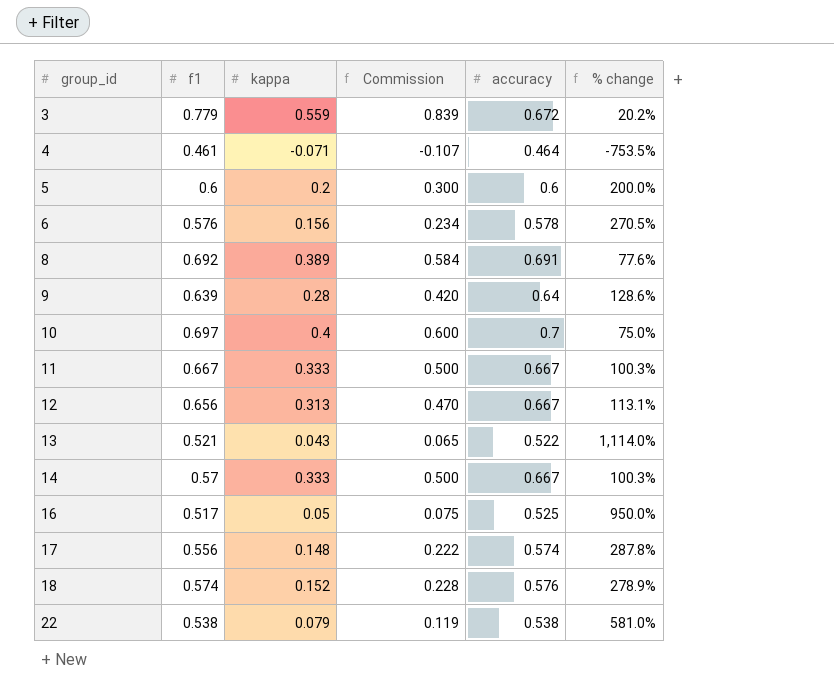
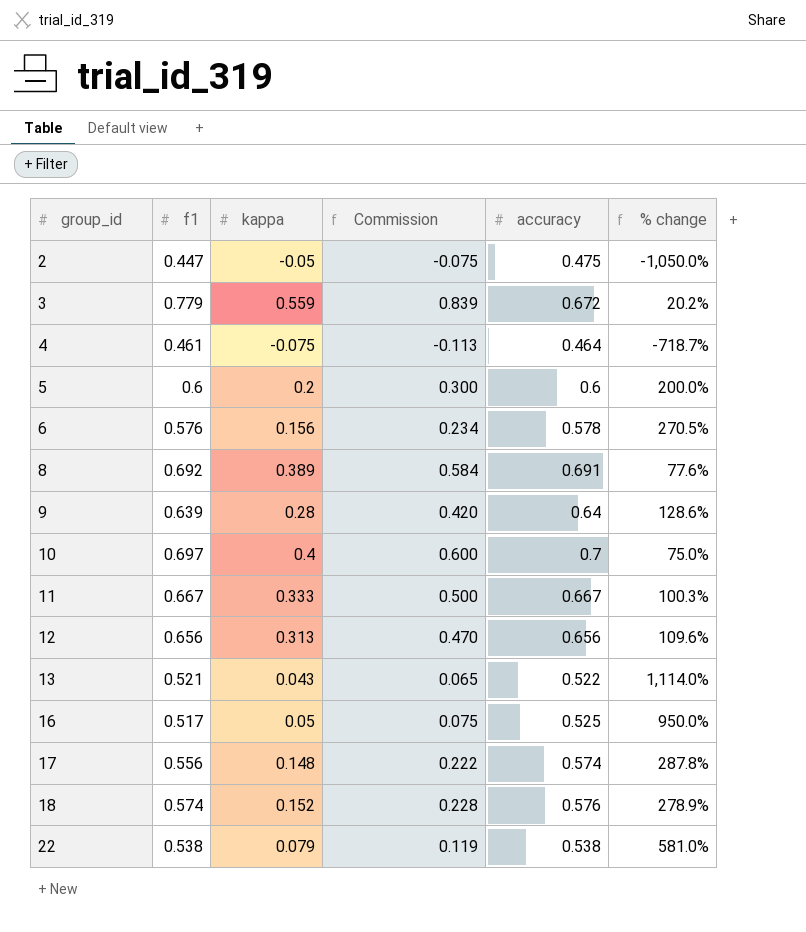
row 14: 0.57 | 0.333 | 0.500 | 0.667 | 100.3% -> none
row 2: none -> 0.447 | -0.05 | -0.075 | 0.475 | -1,050.0%
4 | kappa: -0.071 -> -0.075
4 | Commission: -0.107 -> -0.113
4 | % change: -753.5% -> -718.7%
12 | accuracy: 0.667 -> 0.656
12 | % change: 113.1% -> 109.6%

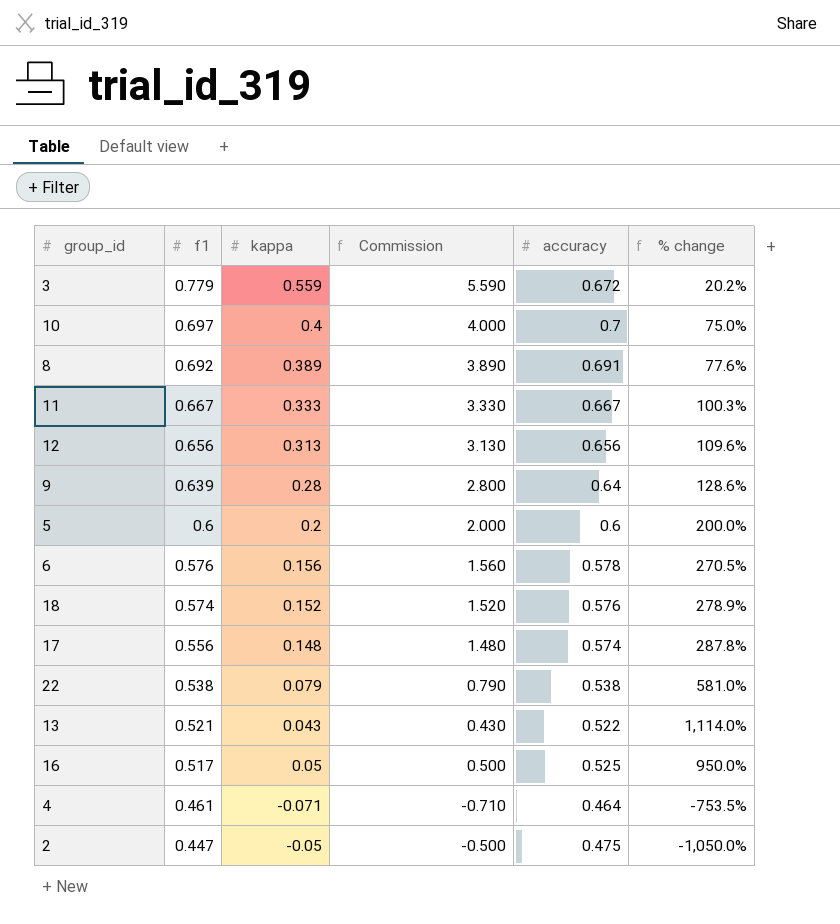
row order: group_id ascending -> f1 descending
column Commission | formula: [kappa] * 1.5 -> [kappa] * 10
4 | kappa: -0.075 -> -0.071
4 | % change: -718.7% -> -753.5%

